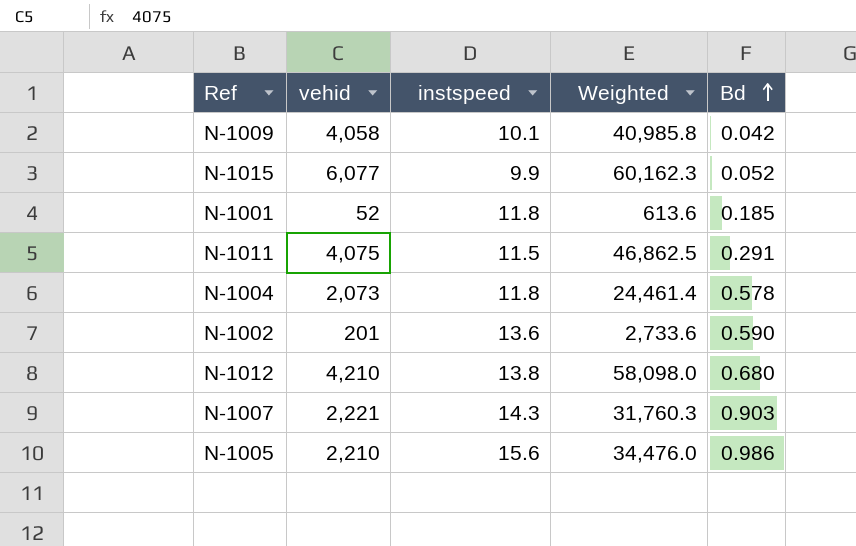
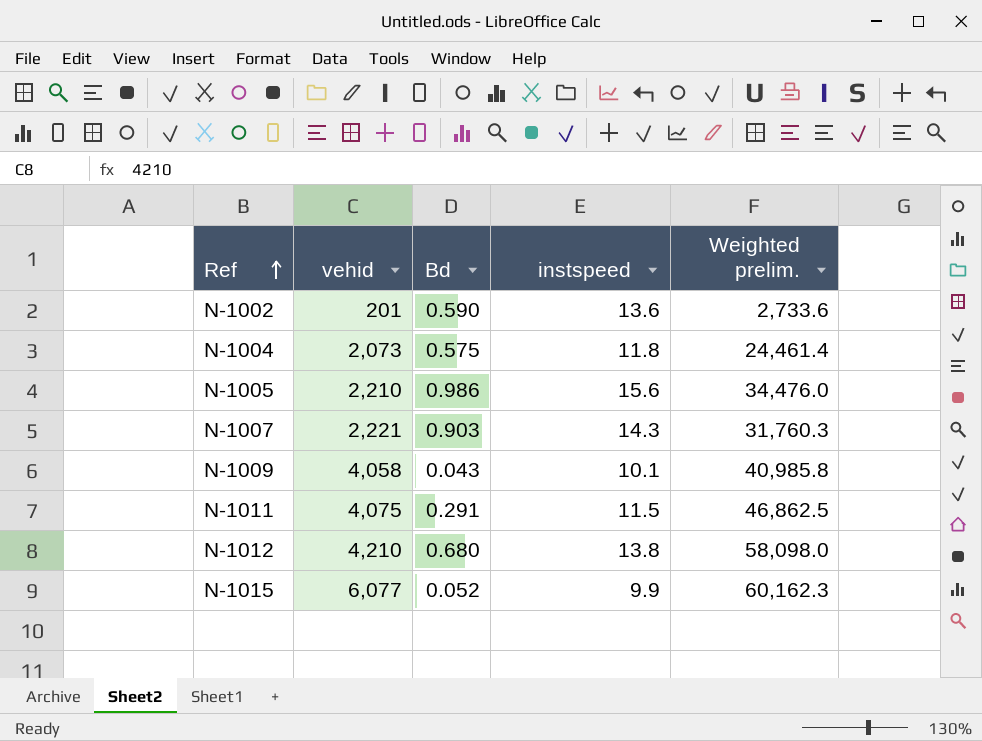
row order: Bd ascending -> Ref ascending
column Bd | position: 5 -> 3
column name: Weighted -> Weighted prelim.
row N-1001: 52 | 11.8 | 613.6 | 0.185 -> none
N-1004 | Bd: 0.578 -> 0.575
N-1009 | Bd: 0.042 -> 0.043

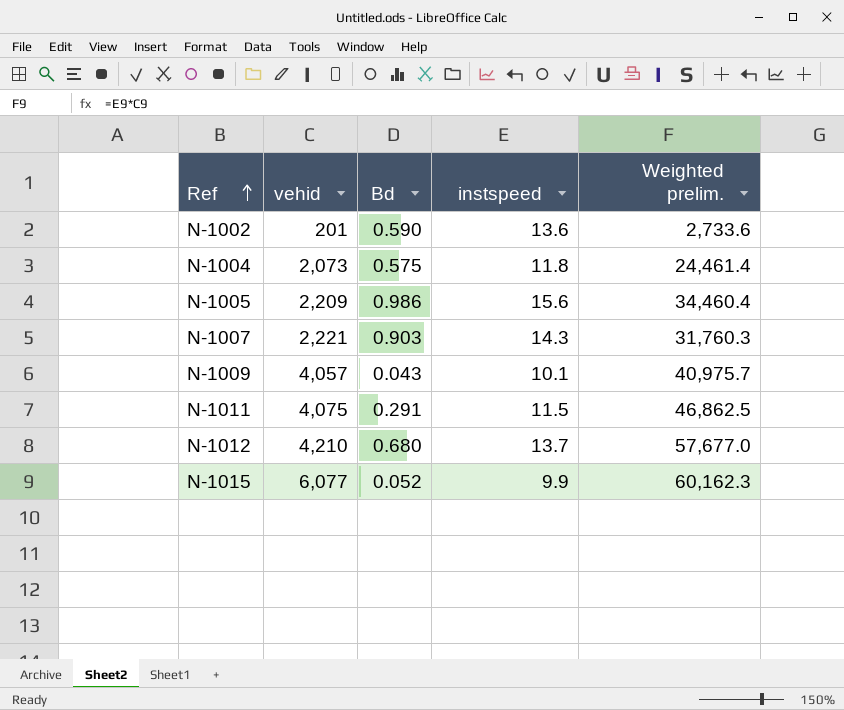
N-1005 | vehid: 2,210 -> 2,209
N-1005 | Weighted prelim.: 34,476.0 -> 34,460.4
N-1009 | vehid: 4,058 -> 4,057
N-1009 | Weighted prelim.: 40,985.8 -> 40,975.7
N-1012 | instspeed: 13.8 -> 13.7
N-1012 | Weighted prelim.: 58,098.0 -> 57,677.0

